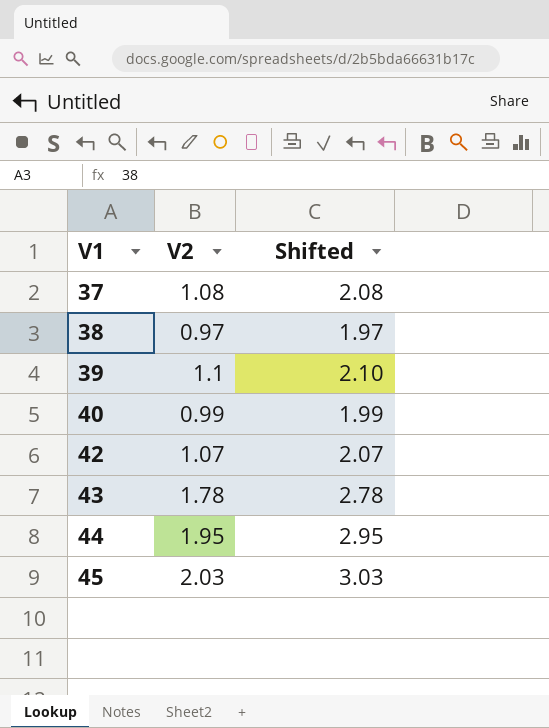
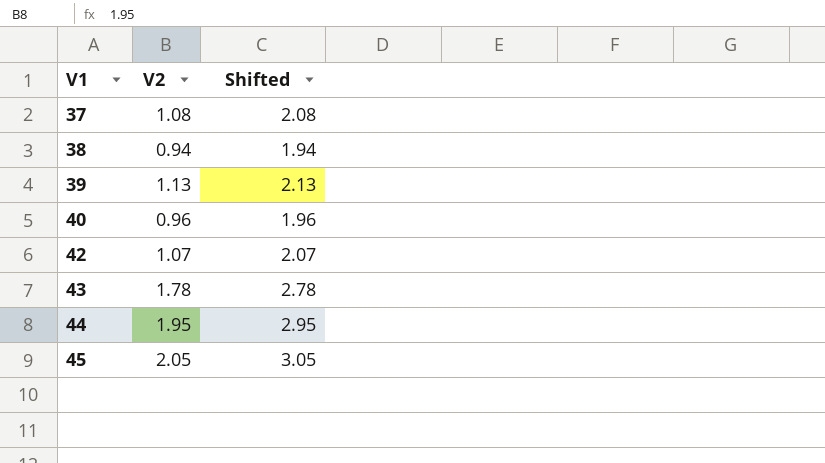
38 | V2: 0.97 -> 0.94
38 | Shifted: 1.97 -> 1.94
39 | V2: 1.1 -> 1.13
39 | Shifted: 2.10 -> 2.13
40 | V2: 0.99 -> 0.96
40 | Shifted: 1.99 -> 1.96
45 | V2: 2.03 -> 2.05
45 | Shifted: 3.03 -> 3.05

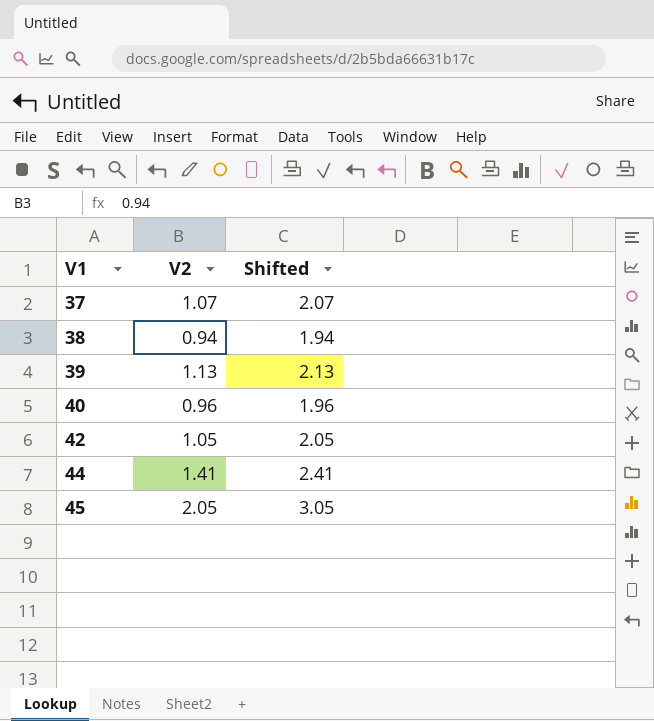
row 43: 1.78 | 2.78 -> none
37 | V2: 1.08 -> 1.07
37 | Shifted: 2.08 -> 2.07
42 | V2: 1.07 -> 1.05
42 | Shifted: 2.07 -> 2.05
44 | V2: 1.95 -> 1.41
44 | Shifted: 2.95 -> 2.41

